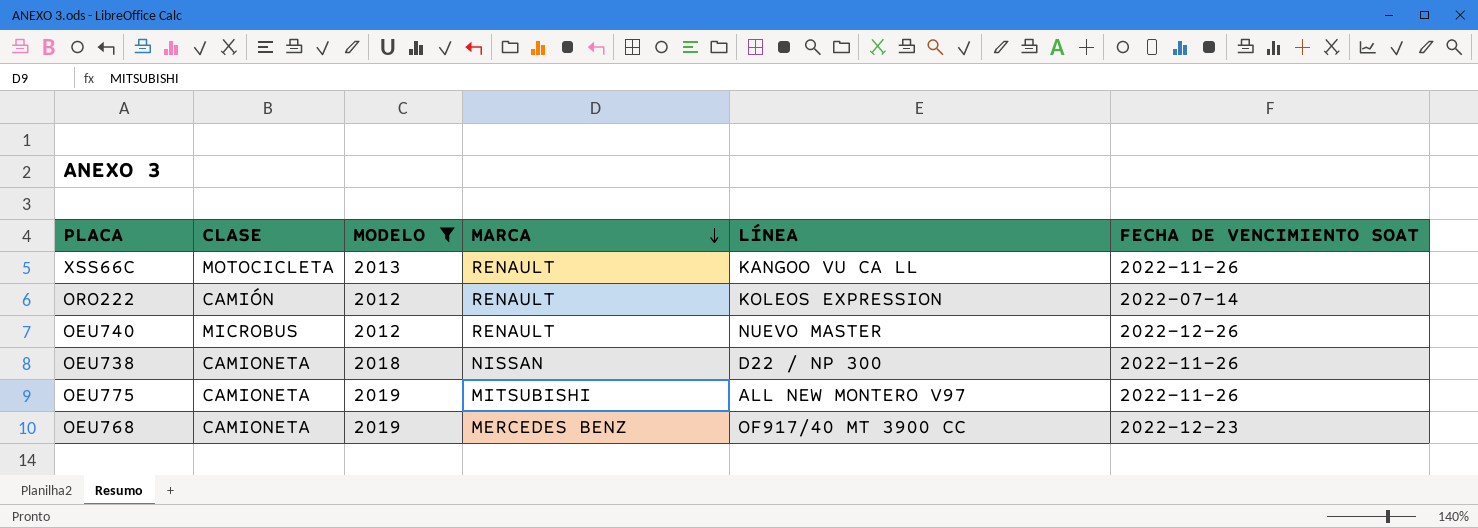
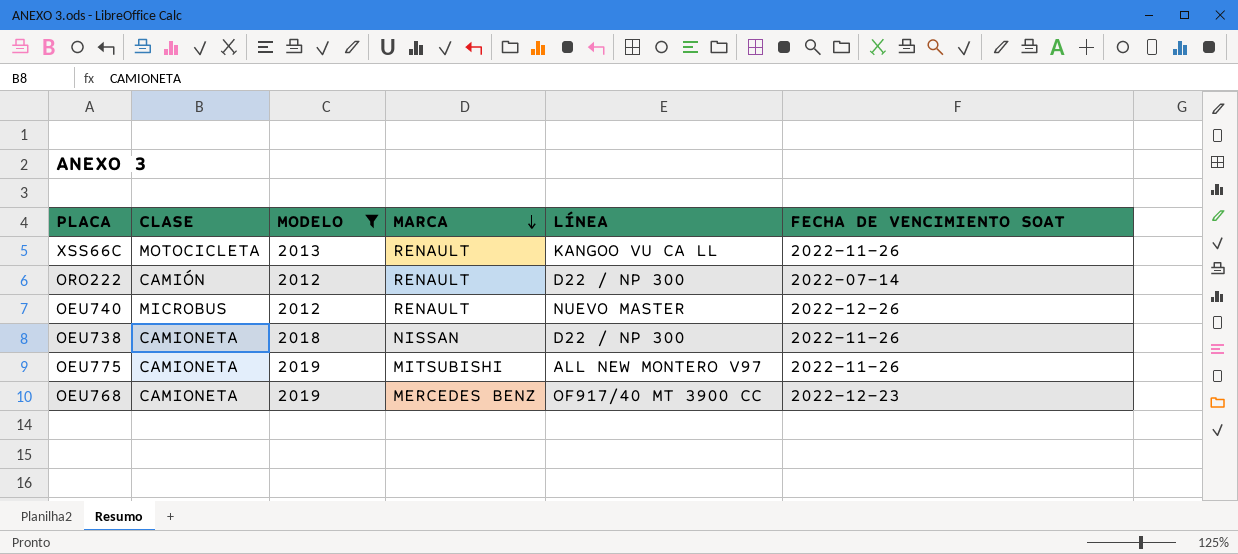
ORO222 | LÍNEA: KOLEOS EXPRESSION -> D22 / NP 300

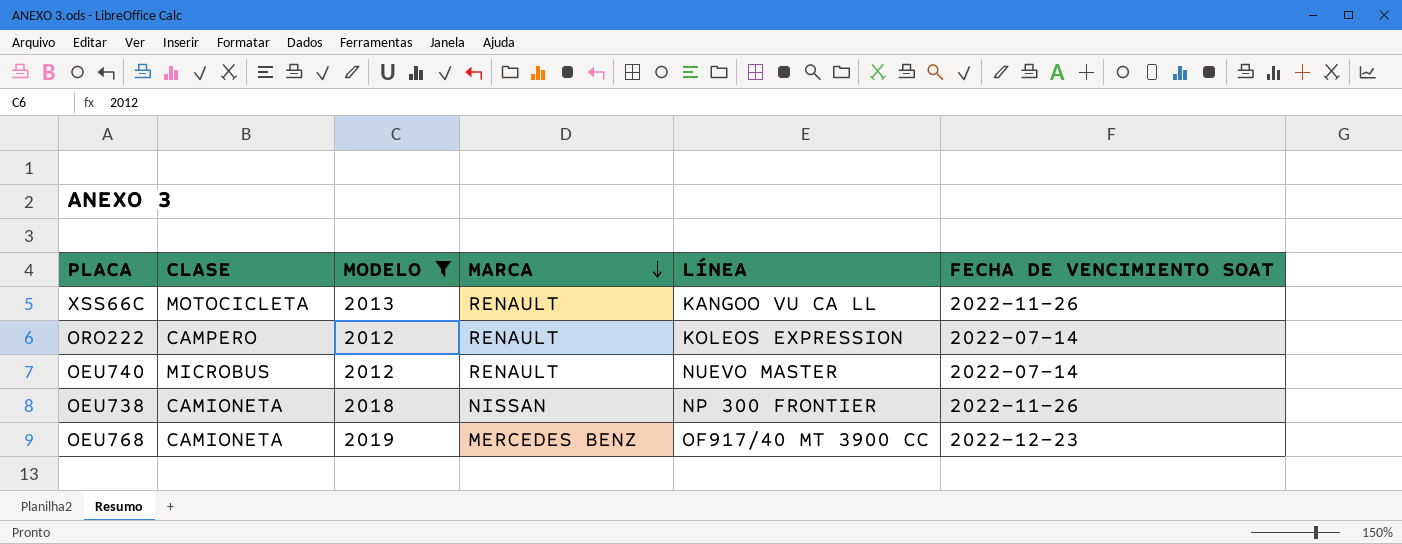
row OEU775: CAMIONETA | 2019 | MITSUBISHI | ALL NEW MONTERO V97 | 2022-11-26 -> none
ORO222 | CLASE: CAMIÓN -> CAMPERO
ORO222 | LÍNEA: D22 / NP 300 -> KOLEOS EXPRESSION
OEU740 | FECHA DE VENCIMIENTO SOAT: 2022-12-26 -> 2022-07-14
OEU738 | LÍNEA: D22 / NP 300 -> NP 300 FRONTIER

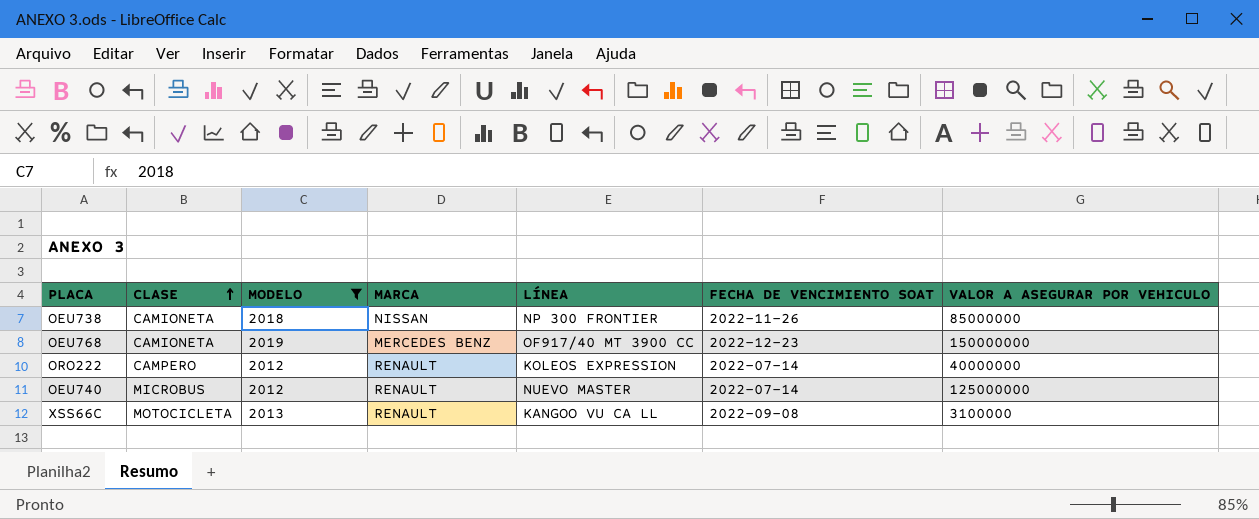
row order: MARCA descending -> CLASE ascending
column VALOR A ASEGURAR POR VEHICULO | position: none -> 7
XSS66C | FECHA DE VENCIMIENTO SOAT: 2022-11-26 -> 2022-09-08

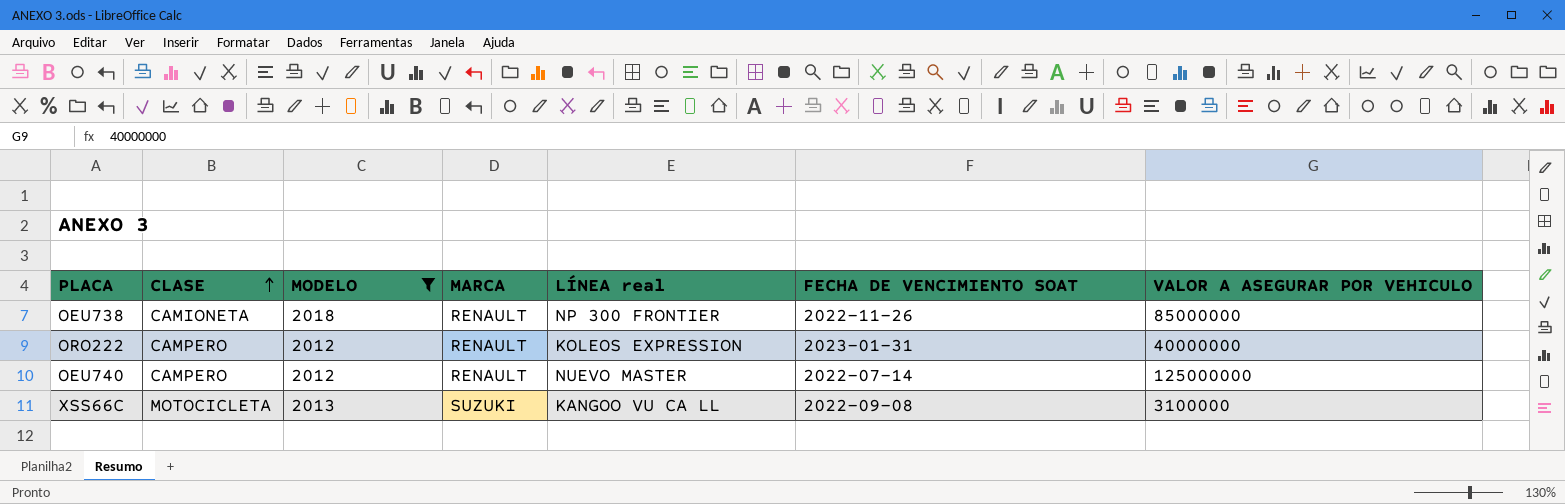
column name: LÍNEA -> LÍNEA real
row OEU768: CAMIONETA | 2019 | MERCEDES BENZ | OF917/40 MT 3900 CC | 2022-12-23 | 150000000 -> none
OEU738 | MARCA: NISSAN -> RENAULT
ORO222 | FECHA DE VENCIMIENTO SOAT: 2022-07-14 -> 2023-01-31
OEU740 | CLASE: MICROBUS -> CAMPERO
XSS66C | MARCA: RENAULT -> SUZUKI

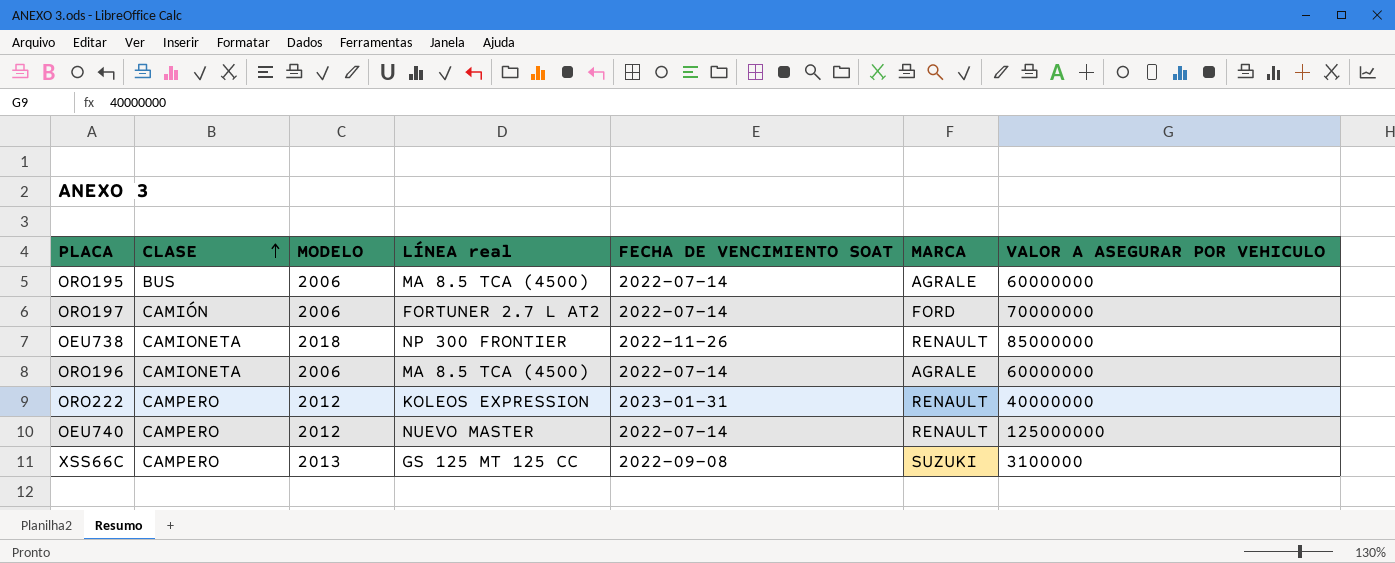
filter: MODELO != 2006 -> none
column MARCA | position: 4 -> 6
XSS66C | CLASE: MOTOCICLETA -> CAMPERO
XSS66C | LÍNEA real: KANGOO VU CA LL -> GS 125 MT 125 CC

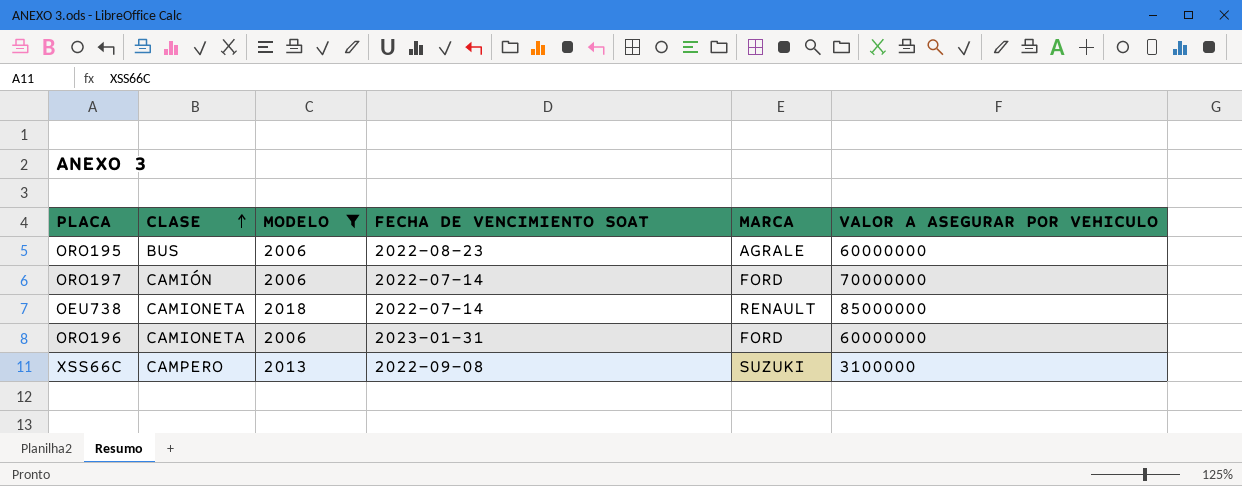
filter: none -> MODELO != 2012
column LÍNEA real | position: 4 -> none
ORO195 | FECHA DE VENCIMIENTO SOAT: 2022-07-14 -> 2022-08-23
OEU738 | FECHA DE VENCIMIENTO SOAT: 2022-11-26 -> 2022-07-14
ORO196 | FECHA DE VENCIMIENTO SOAT: 2022-07-14 -> 2023-01-31
ORO196 | MARCA: AGRALE -> FORD

